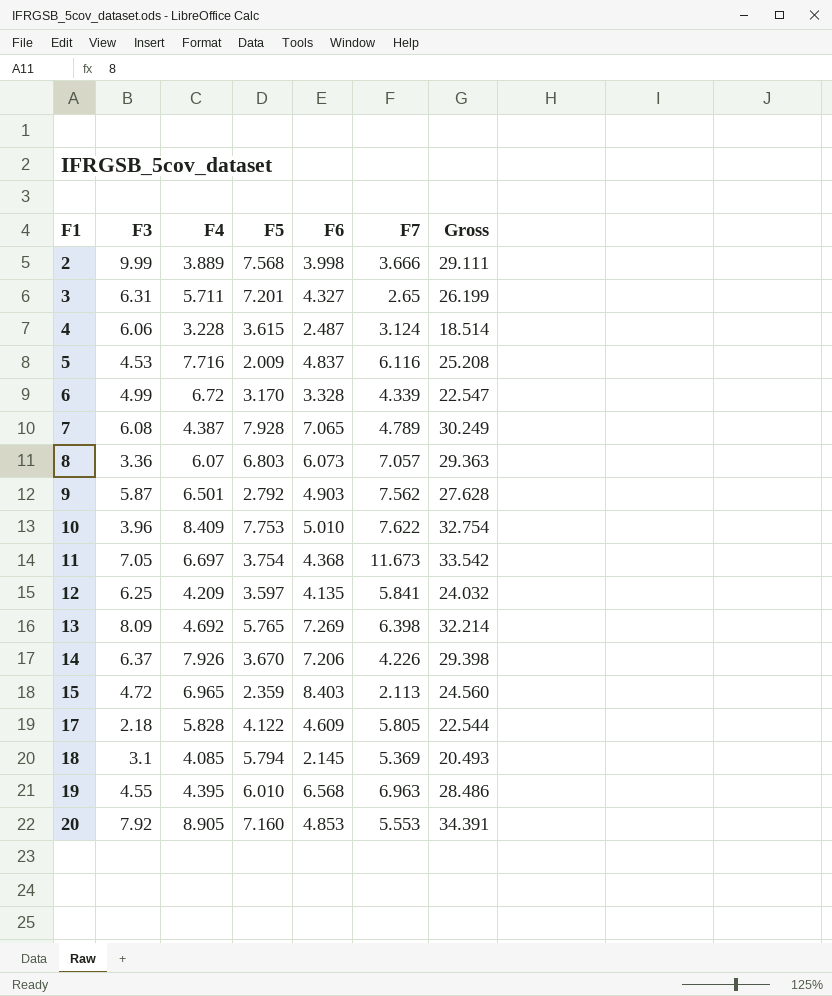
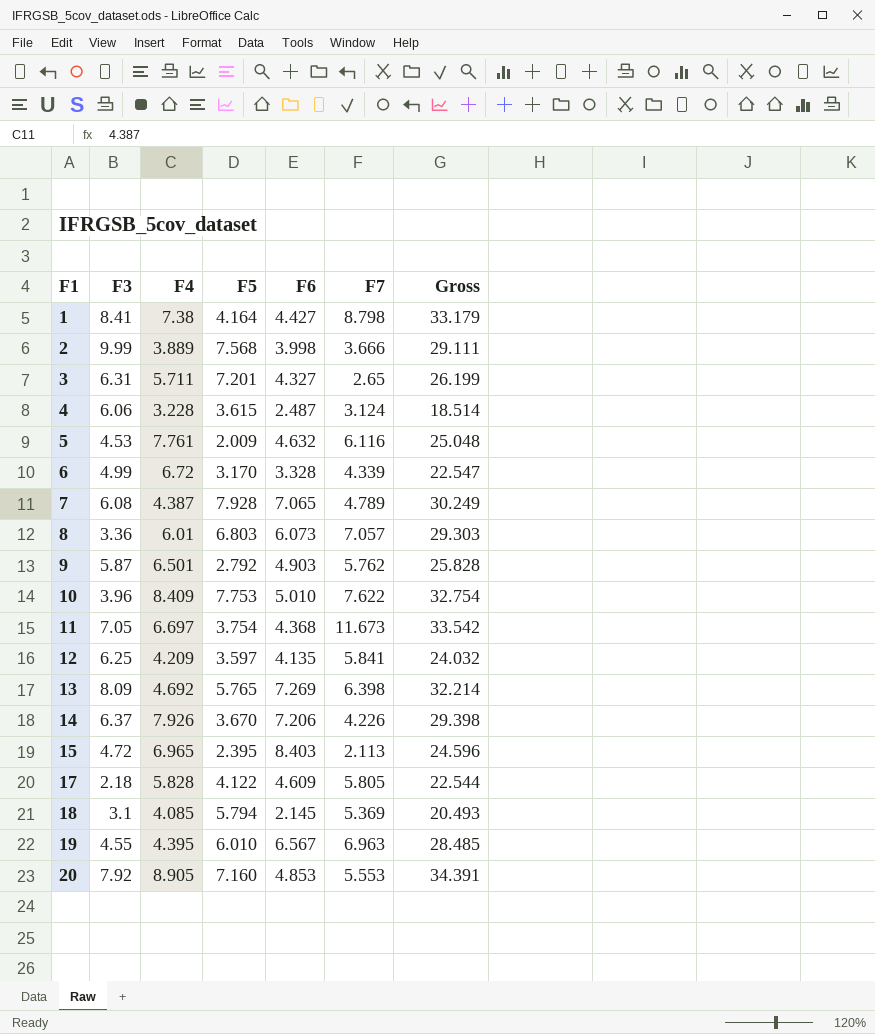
row 1: none -> 8.41 | 7.38 | 4.164 | 4.427 | 8.798 | 33.179
5 | F4: 7.716 -> 7.761
5 | F6: 4.837 -> 4.632
5 | Gross: 25.208 -> 25.048
8 | F4: 6.07 -> 6.01
8 | Gross: 29.363 -> 29.303
9 | F7: 7.562 -> 5.762
9 | Gross: 27.628 -> 25.828
15 | F5: 2.359 -> 2.395
15 | Gross: 24.560 -> 24.596
19 | F6: 6.568 -> 6.567
19 | Gross: 28.486 -> 28.485

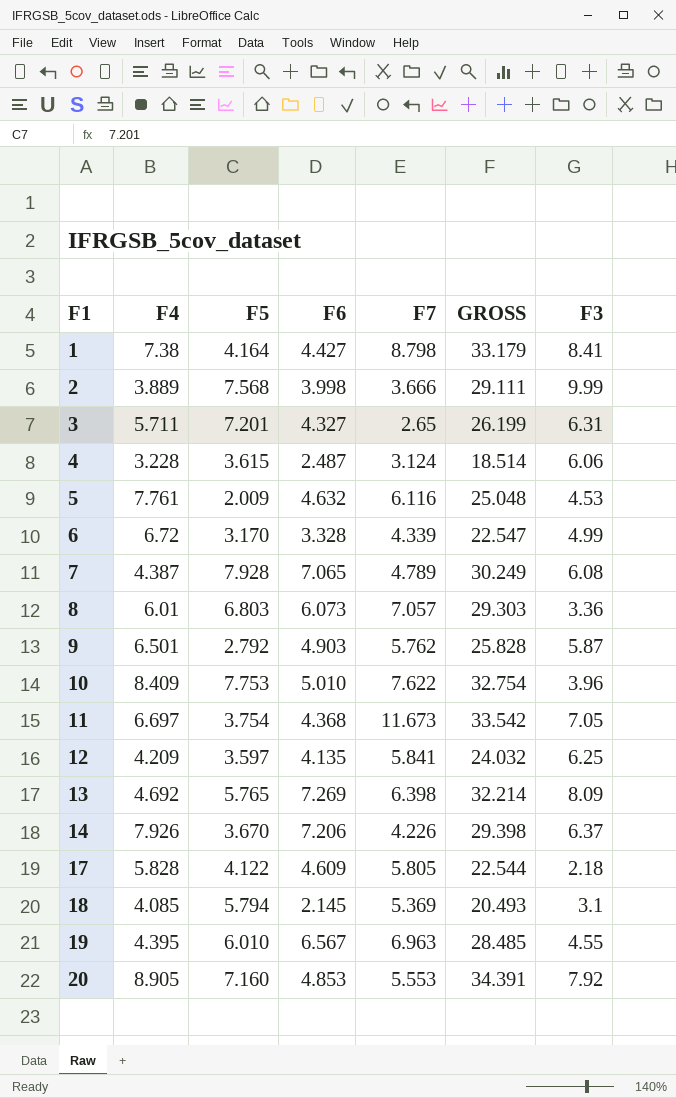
column name: Gross -> GROSS
column F3 | position: 2 -> 7
row 15: 4.72 | 6.965 | 2.395 | 8.403 | 2.113 | 24.596 -> none

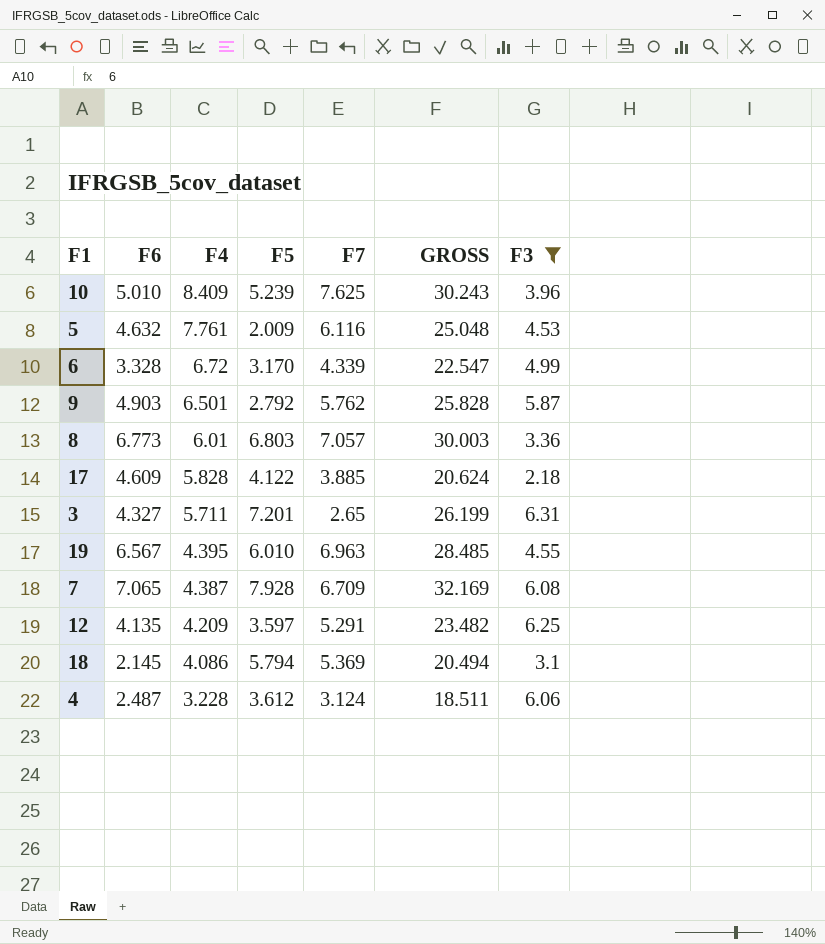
filter: none -> F3 <= 6.31
row order: F1 ascending -> F4 descending
column F6 | position: 4 -> 2
10 | F5: 7.753 -> 5.239
10 | F7: 7.622 -> 7.625
10 | GROSS: 32.754 -> 30.243
8 | F6: 6.073 -> 6.773
8 | GROSS: 29.303 -> 30.003
17 | F7: 5.805 -> 3.885
17 | GROSS: 22.544 -> 20.624
7 | F7: 4.789 -> 6.709
7 | GROSS: 30.249 -> 32.169
12 | F7: 5.841 -> 5.291
12 | GROSS: 24.032 -> 23.482
18 | F4: 4.085 -> 4.086
18 | GROSS: 20.493 -> 20.494
4 | F5: 3.615 -> 3.612
4 | GROSS: 18.514 -> 18.511

